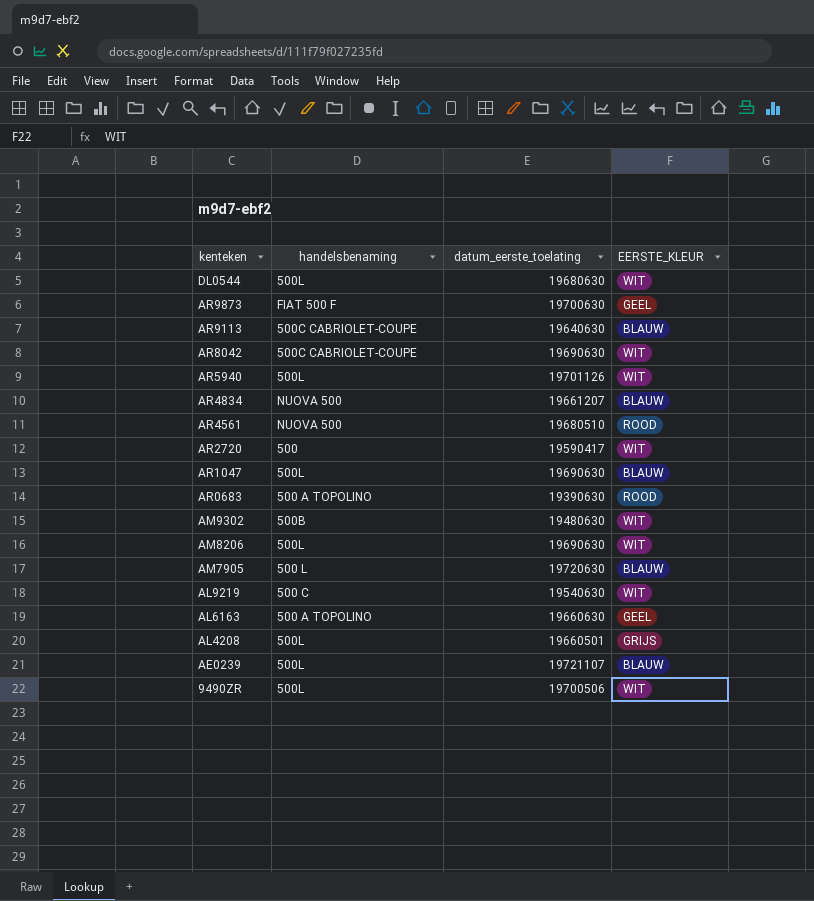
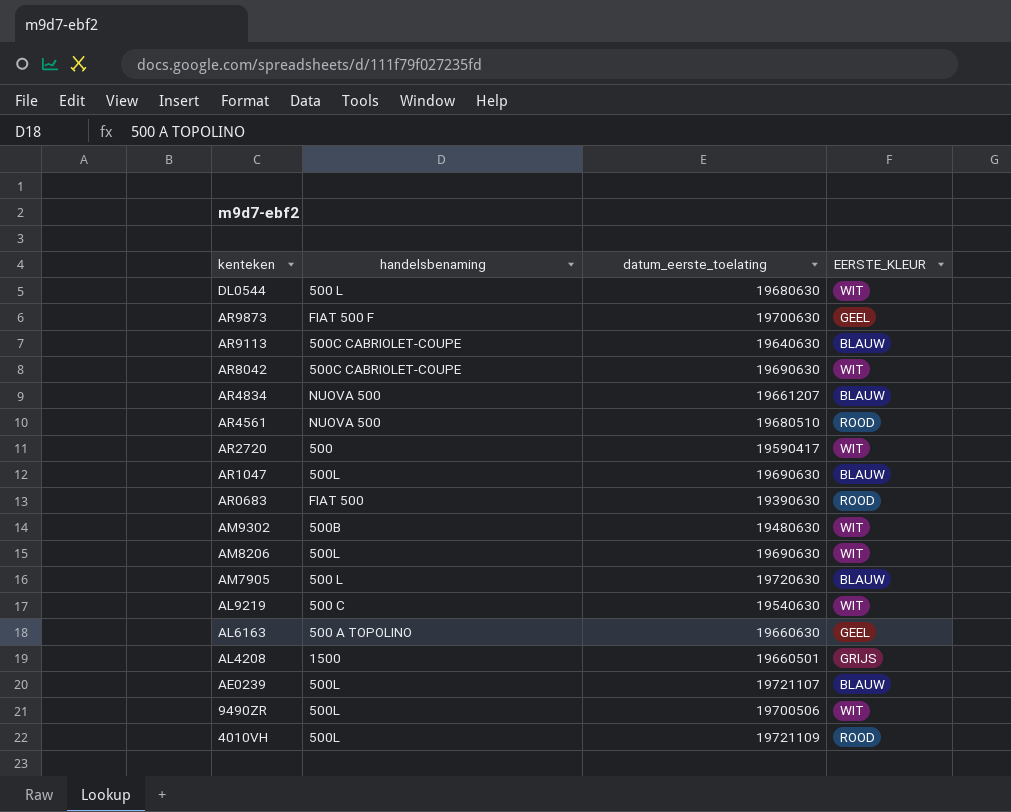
row AR5940: 500L | 19701126 | WIT -> none
DL0544 | handelsbenaming: 500L -> 500 L
AR0683 | handelsbenaming: 500 A TOPOLINO -> FIAT 500
AL4208 | handelsbenaming: 500L -> 1500
row 4010VH: none -> 500L | 19721109 | ROOD

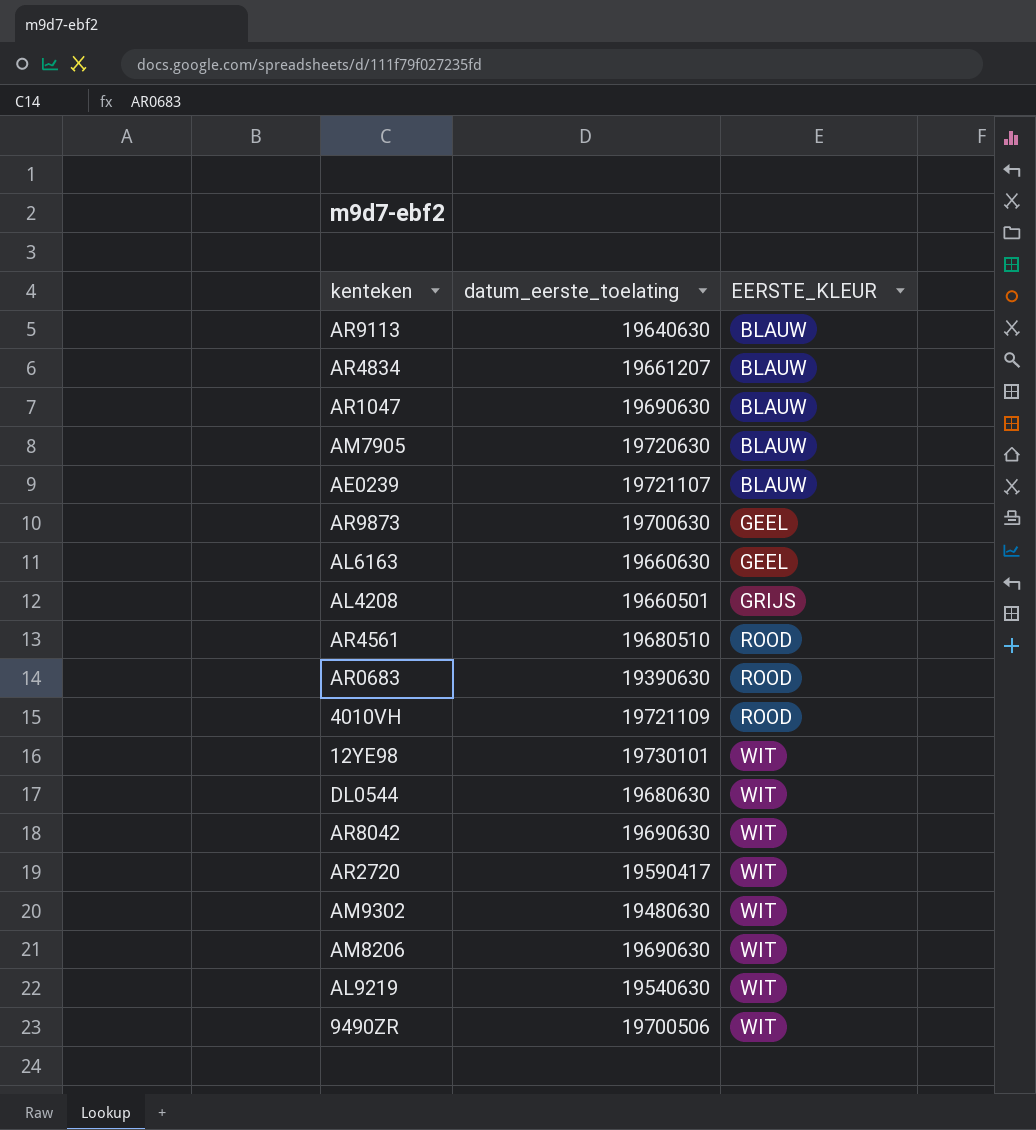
row order: kenteken descending -> EERSTE_KLEUR ascending
column handelsbenaming | position: 2 -> none
row 12YE98: none -> 19730101 | WIT

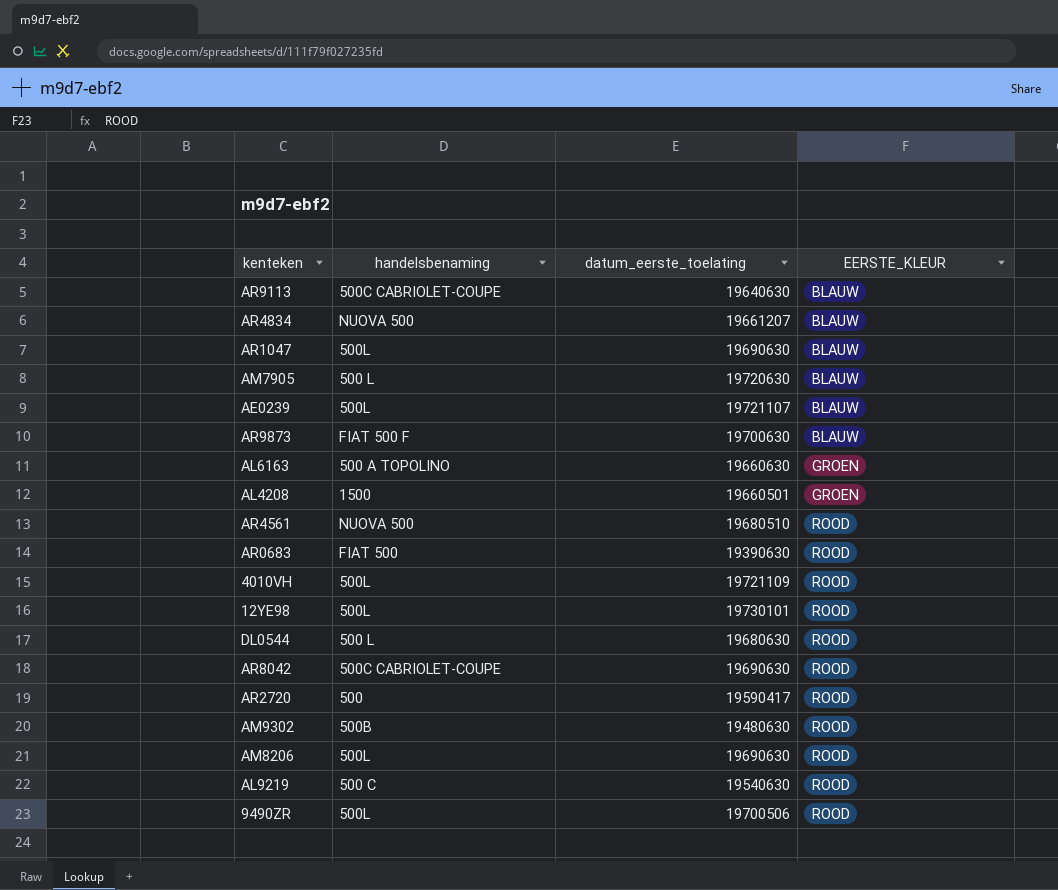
column handelsbenaming | position: none -> 2
AR9873 | EERSTE_KLEUR: GEEL -> BLAUW
AL6163 | EERSTE_KLEUR: GEEL -> GROEN
AL4208 | EERSTE_KLEUR: GRIJS -> GROEN
12YE98 | EERSTE_KLEUR: WIT -> ROOD
DL0544 | EERSTE_KLEUR: WIT -> ROOD
AR8042 | EERSTE_KLEUR: WIT -> ROOD
AR2720 | EERSTE_KLEUR: WIT -> ROOD
AM9302 | EERSTE_KLEUR: WIT -> ROOD
AM8206 | EERSTE_KLEUR: WIT -> ROOD
AL9219 | EERSTE_KLEUR: WIT -> ROOD
9490ZR | EERSTE_KLEUR: WIT -> ROOD

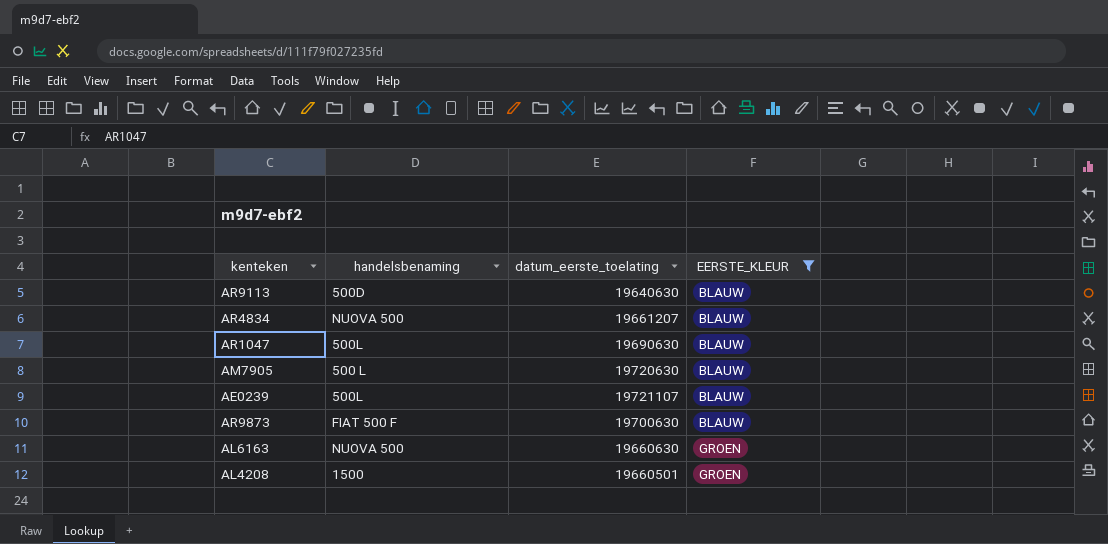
filter: none -> EERSTE_KLEUR != ROOD
AR9113 | handelsbenaming: 500C CABRIOLET-COUPE -> 500D
AL6163 | handelsbenaming: 500 A TOPOLINO -> NUOVA 500

